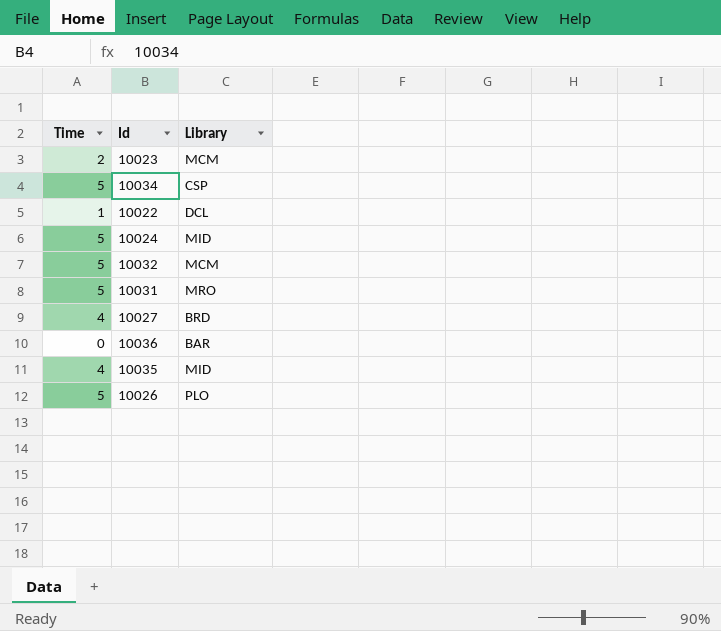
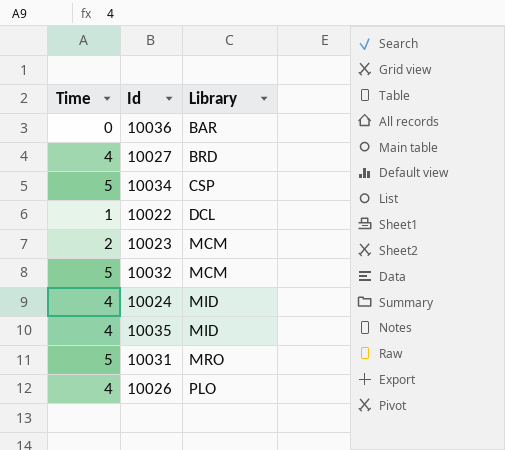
row order: none -> Library ascending
10024 | Time: 5 -> 4
10026 | Time: 5 -> 4

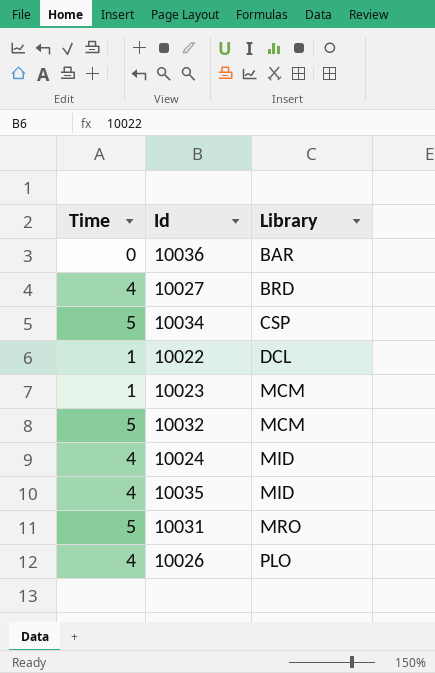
10023 | Time: 2 -> 1

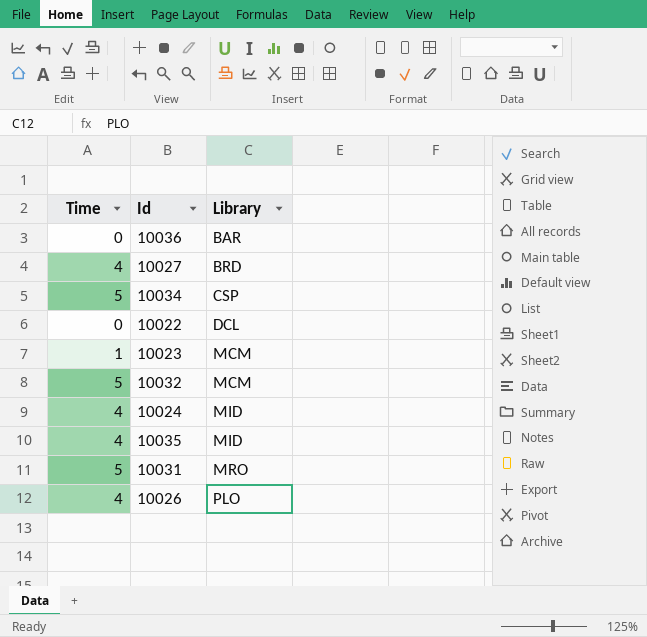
10022 | Time: 1 -> 0

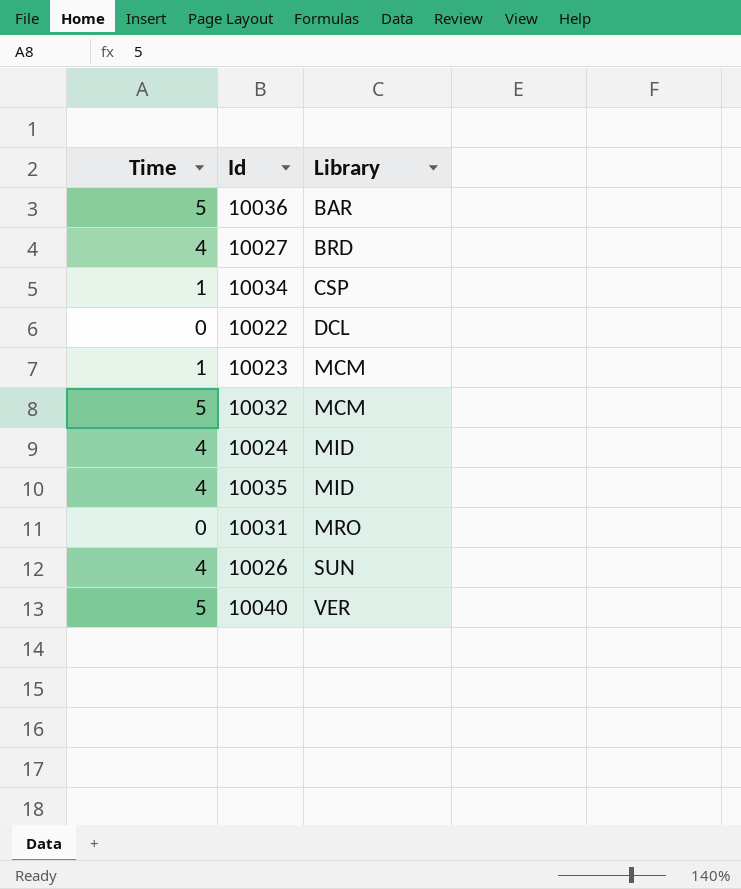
10036 | Time: 0 -> 5
10034 | Time: 5 -> 1
10031 | Time: 5 -> 0
10026 | Library: PLO -> SUN
row 10040: none -> 5 | VER

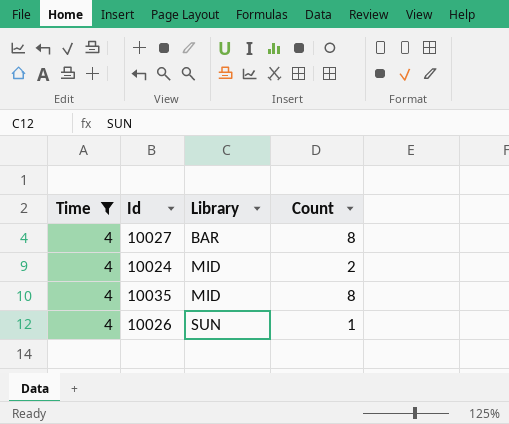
filter: none -> Time = 4
column Count | position: none -> 4
10027 | Library: BRD -> BAR

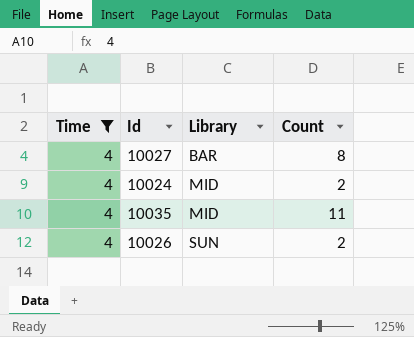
10035 | Count: 8 -> 11
10026 | Count: 1 -> 2

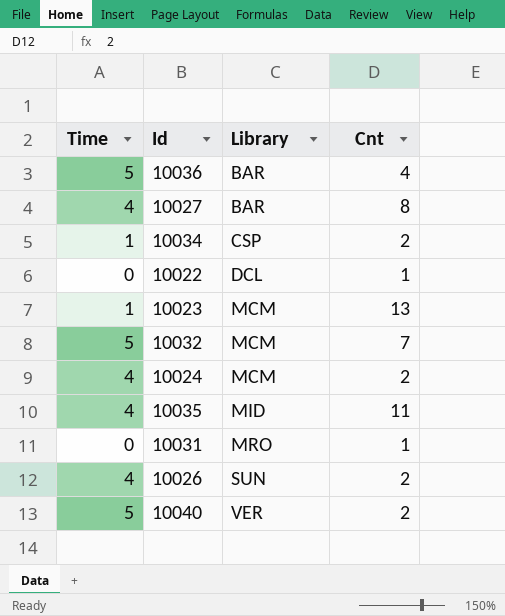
filter: Time = 4 -> none
column name: Count -> Cnt
10024 | Library: MID -> MCM

